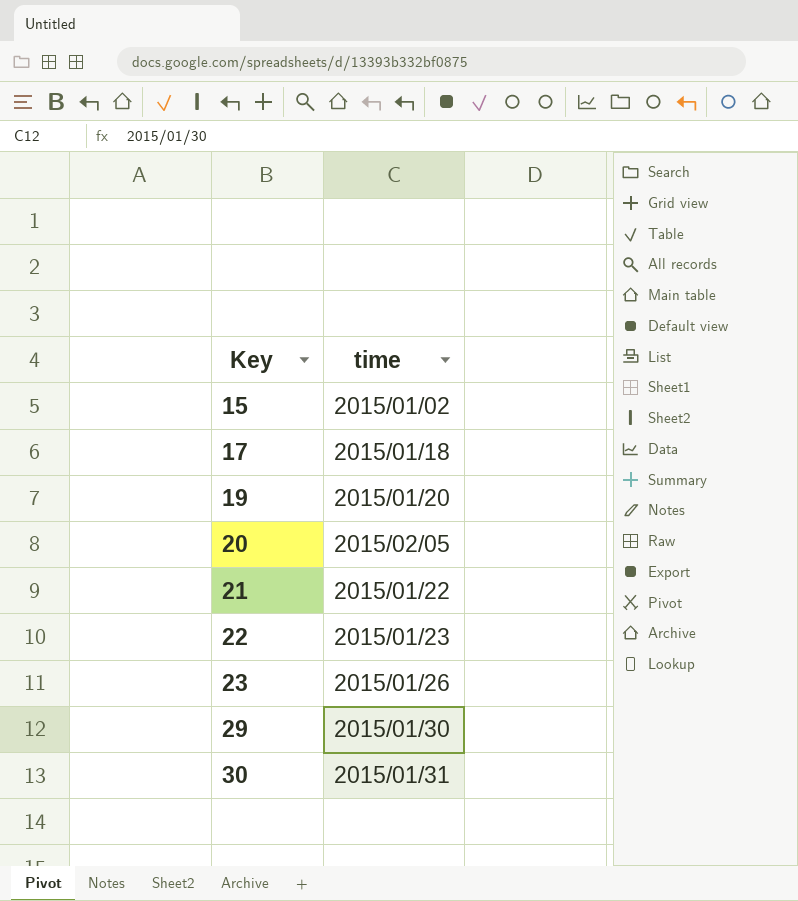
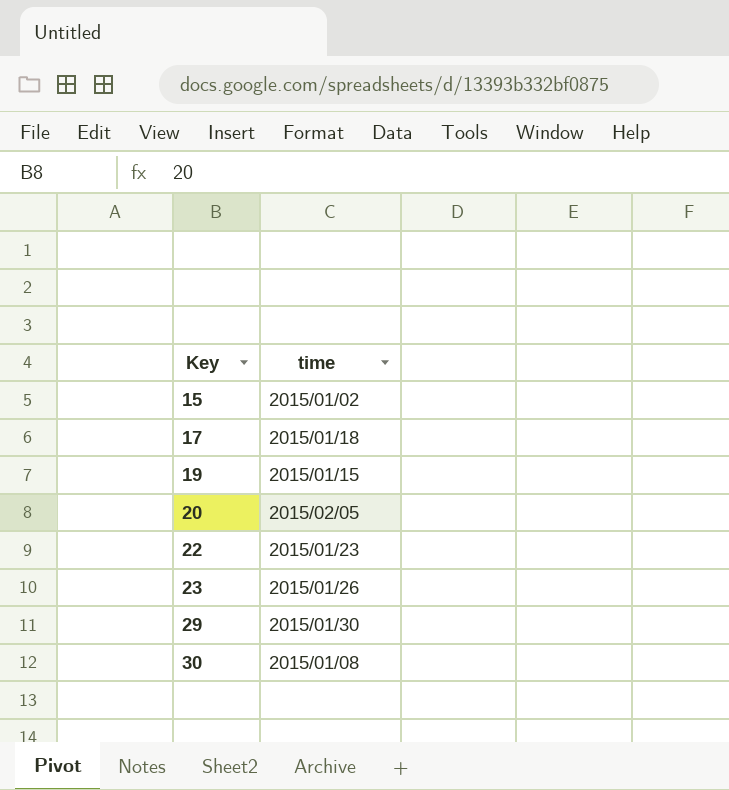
row 21: 2015/01/22 -> none
19 | time: 2015/01/20 -> 2015/01/15
30 | time: 2015/01/31 -> 2015/01/08

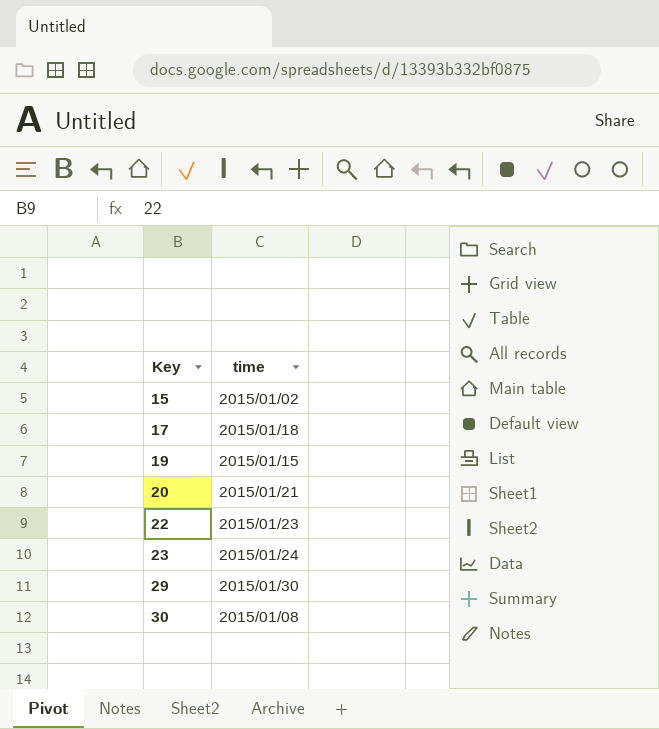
20 | time: 2015/02/05 -> 2015/01/21
23 | time: 2015/01/26 -> 2015/01/24

